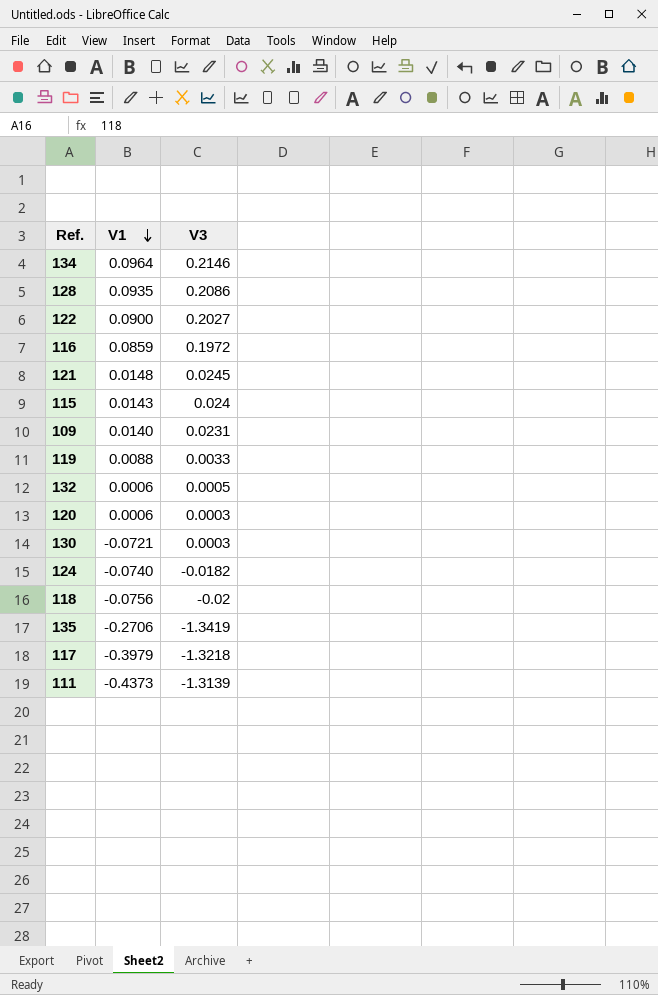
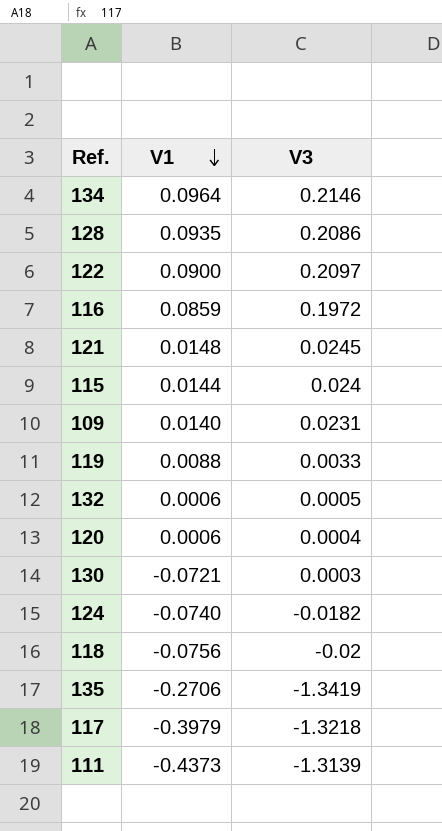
122 | V3: 0.2027 -> 0.2097
115 | V1: 0.0143 -> 0.0144
120 | V3: 0.0003 -> 0.0004

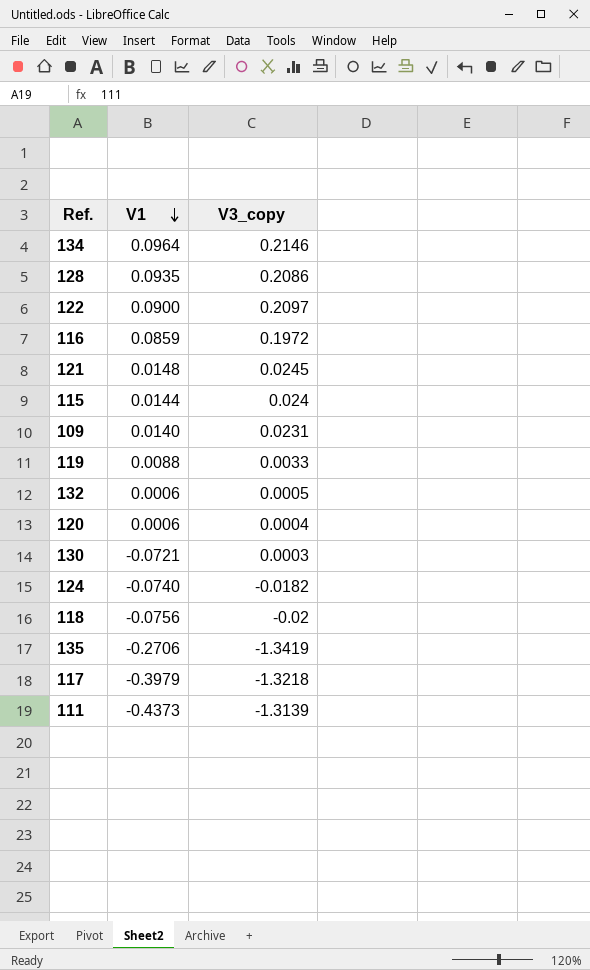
column name: V3 -> V3_copy

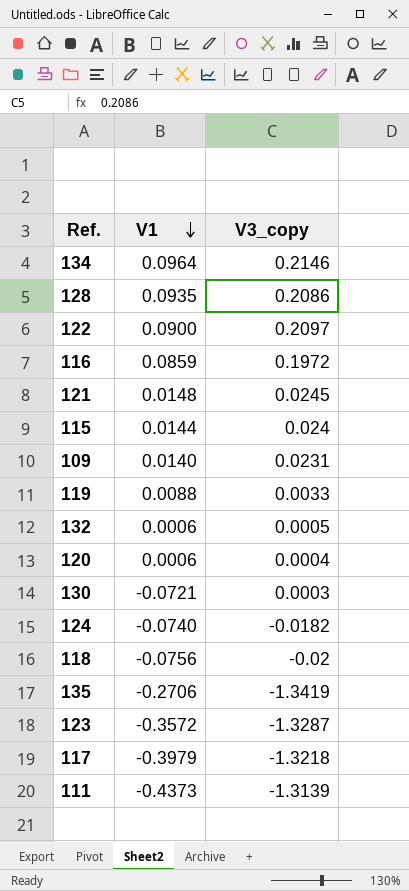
row 123: none -> -0.3572 | -1.3287

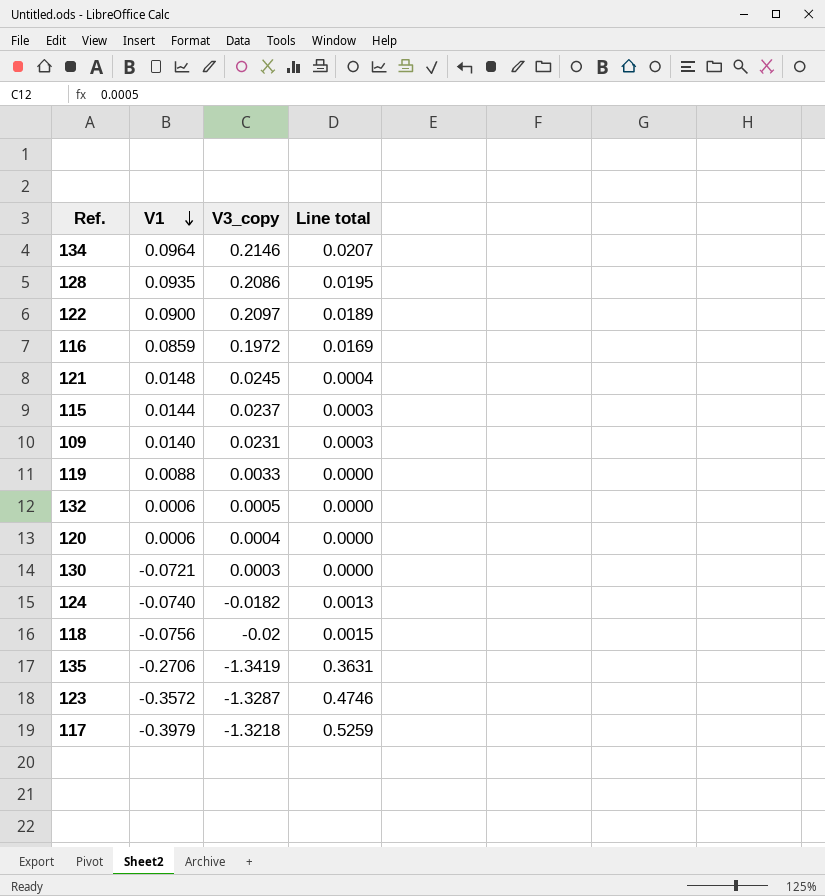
column Line total | formula: none -> [V1] * [V3_copy]
row 111: -0.4373 | -1.3139 -> none
115 | V3_copy: 0.024 -> 0.0237

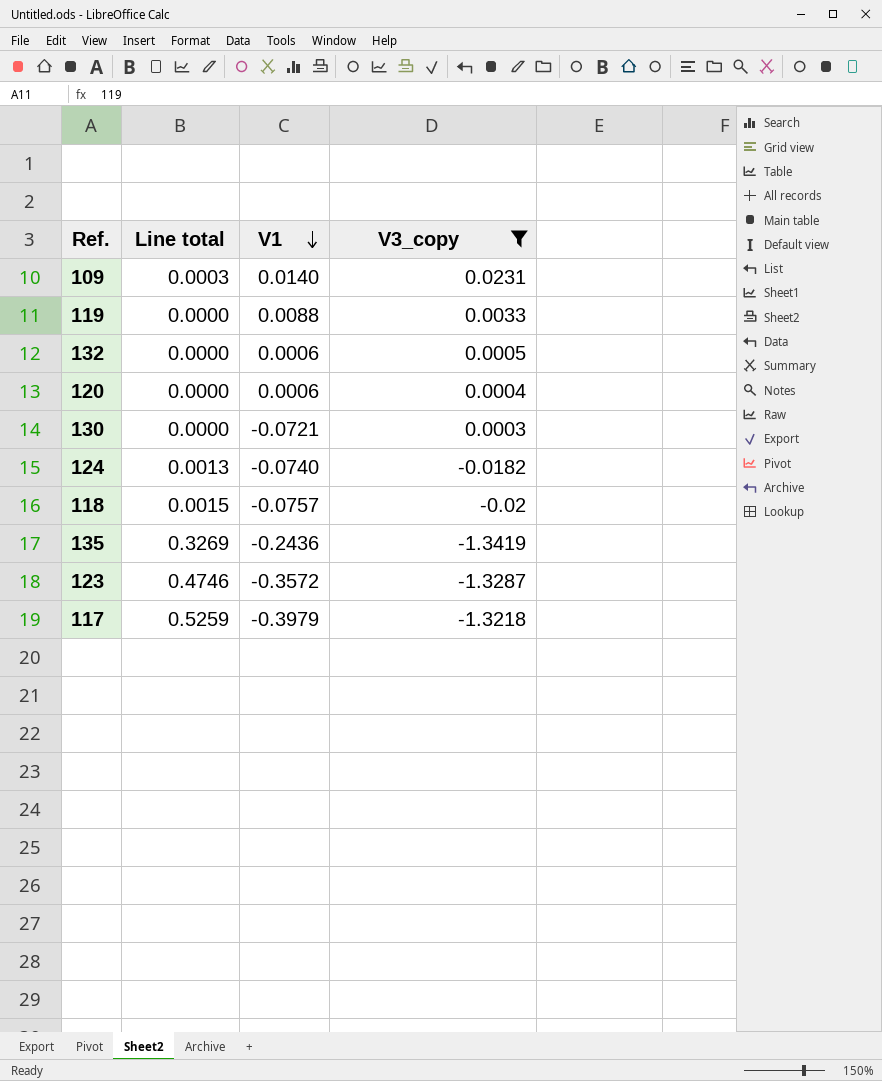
filter: none -> V3_copy <= 0.0231
column Line total | position: 4 -> 2
118 | V1: -0.0756 -> -0.0757
135 | Line total: 0.3631 -> 0.3269
135 | V1: -0.2706 -> -0.2436

